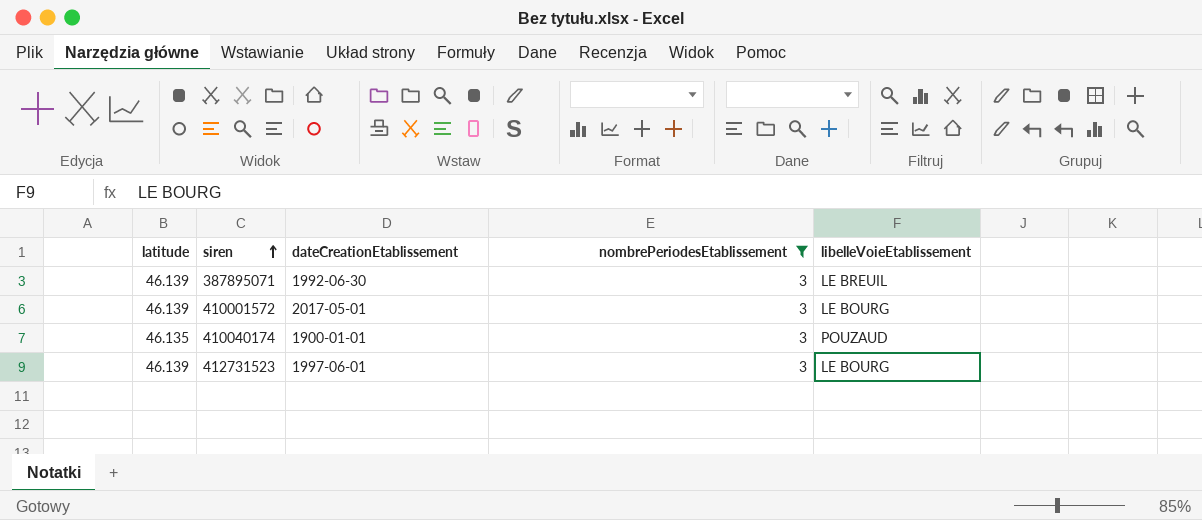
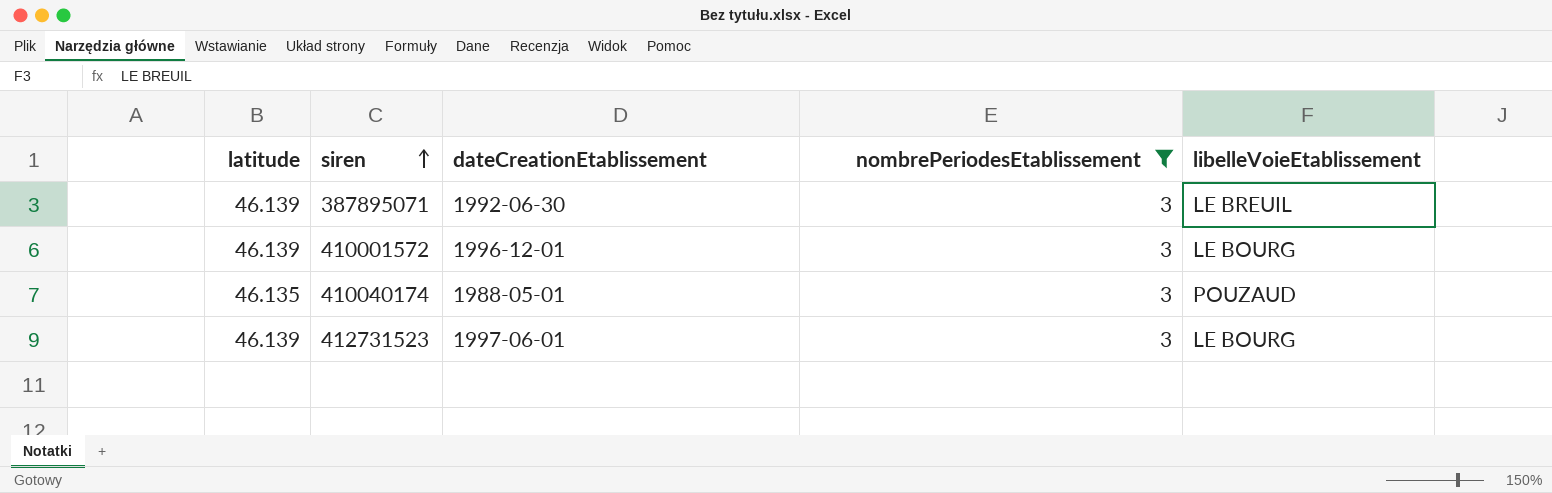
410001572 | dateCreationEtablissement: 2017-05-01 -> 1996-12-01
410040174 | dateCreationEtablissement: 1900-01-01 -> 1988-05-01

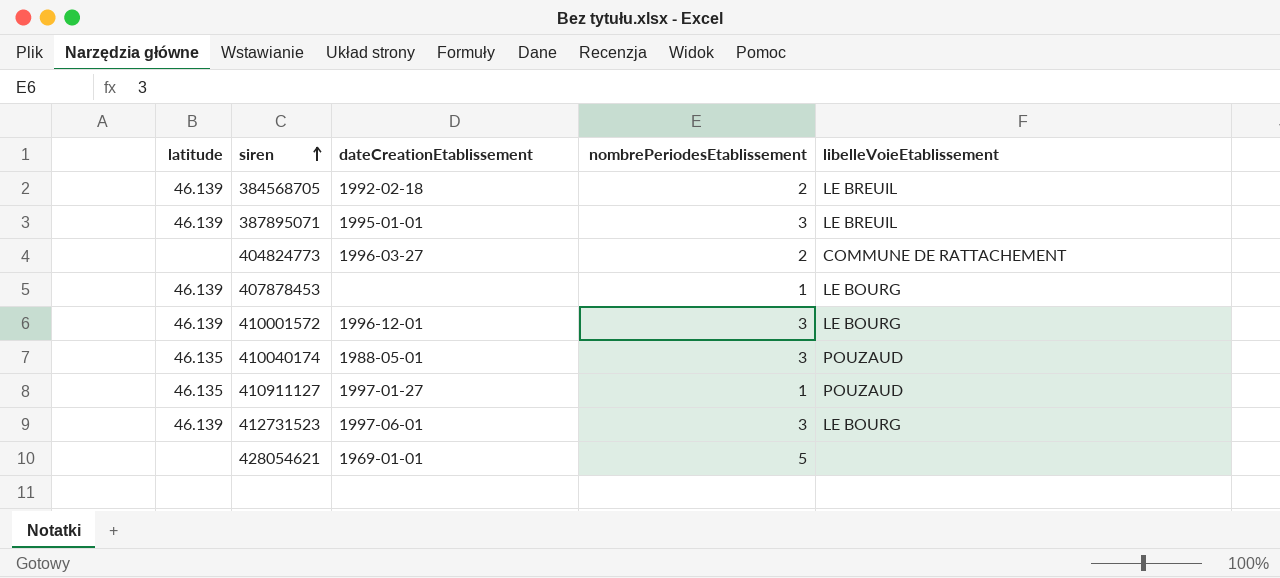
filter: nombrePeriodesEtablissement = 3 -> none
387895071 | dateCreationEtablissement: 1992-06-30 -> 1995-01-01

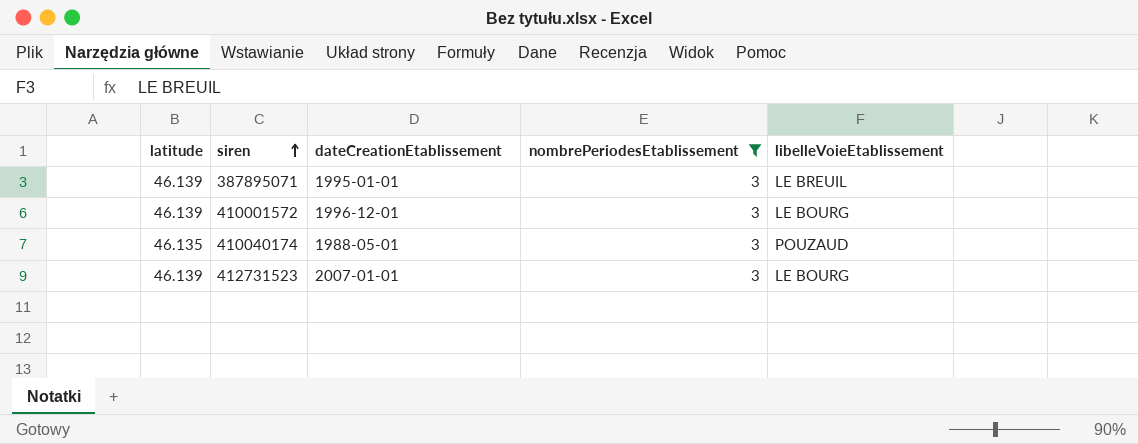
filter: none -> nombrePeriodesEtablissement = 3
412731523 | dateCreationEtablissement: 1997-06-01 -> 2007-01-01

